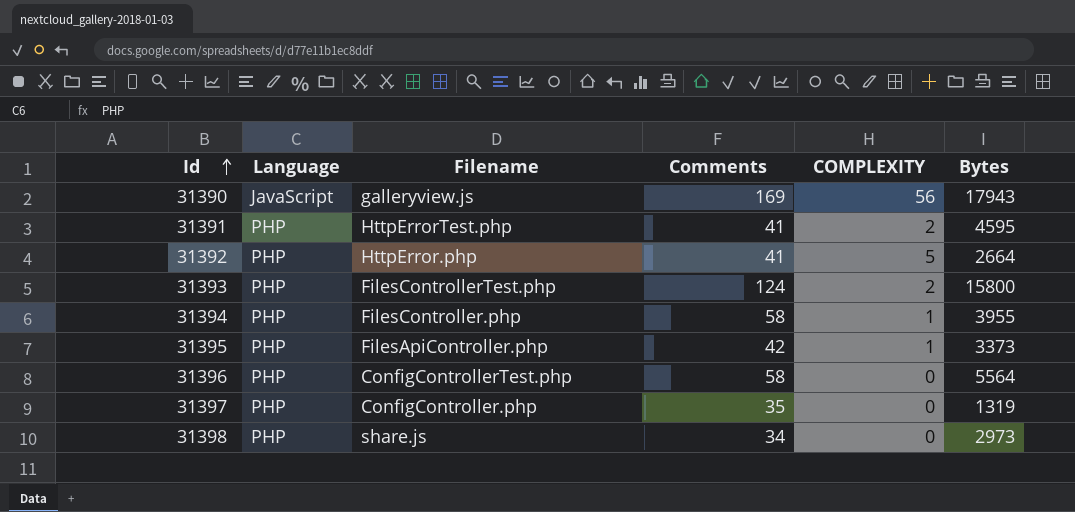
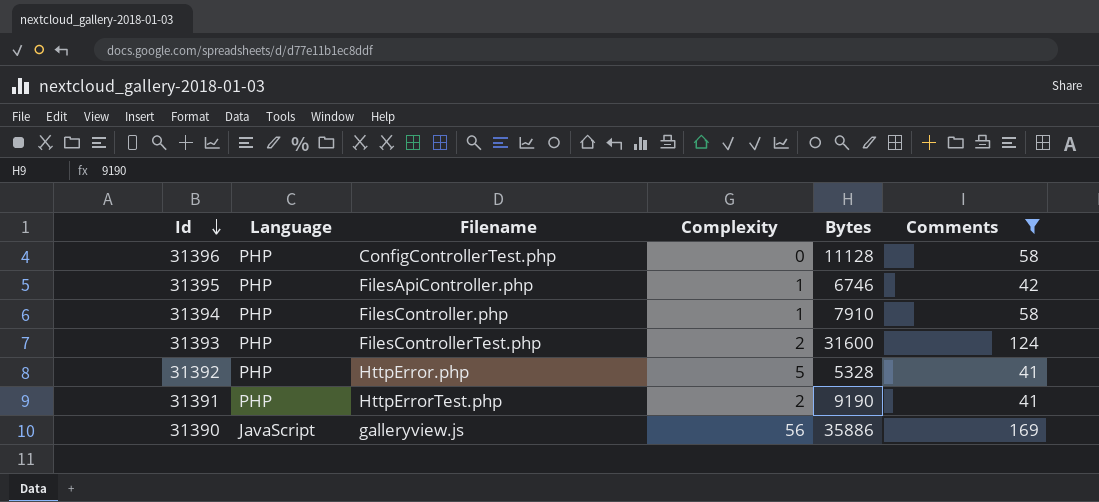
filter: none -> Comments >= 41
row order: Id ascending -> Id descending
column name: COMPLEXITY -> Complexity
column Comments | position: 4 -> 6
31396 | Bytes: 5564 -> 11128
31395 | Bytes: 3373 -> 6746
31394 | Bytes: 3955 -> 7910
31393 | Bytes: 15800 -> 31600
31392 | Bytes: 2664 -> 5328
31391 | Bytes: 4595 -> 9190
31390 | Bytes: 17943 -> 35886

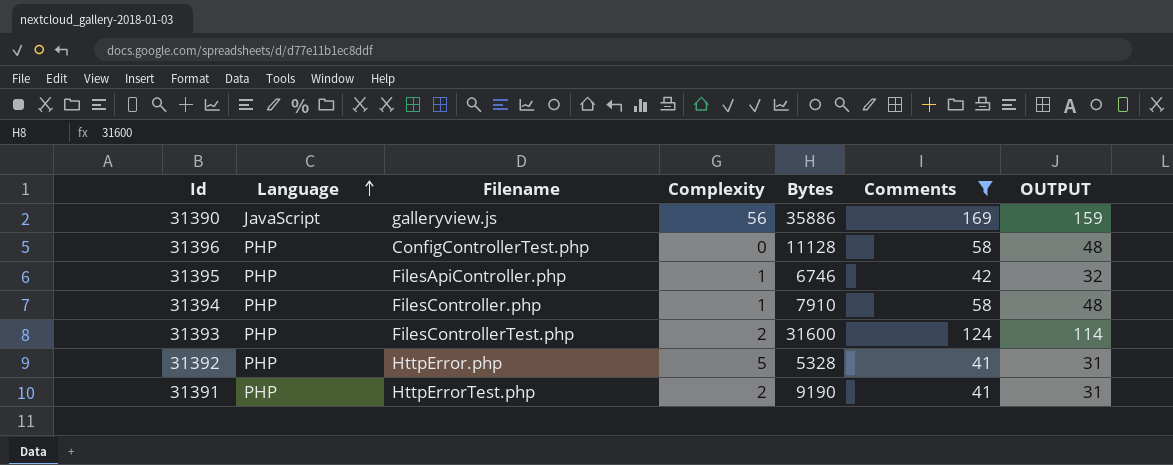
row order: Id descending -> Language ascending
column OUTPUT | formula: none -> [Comments] - 10

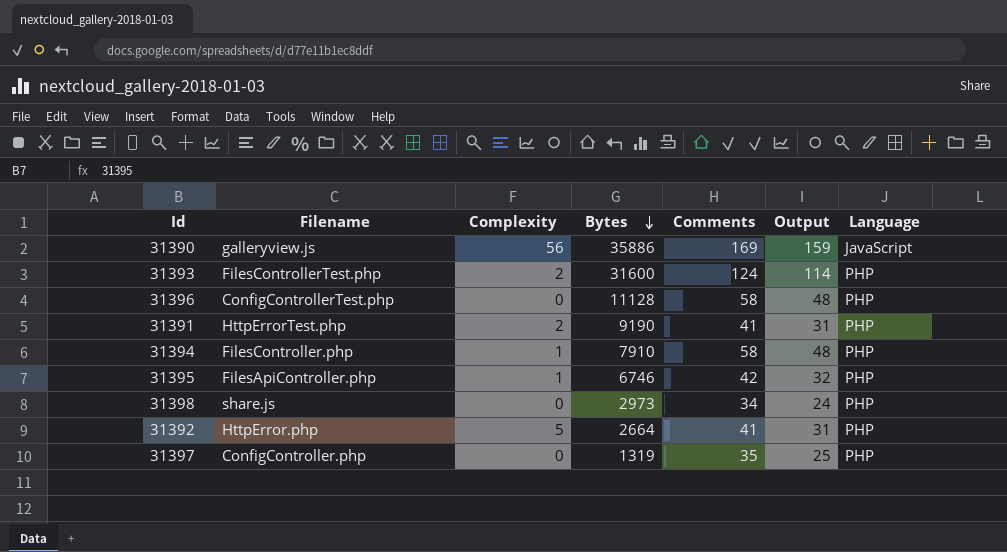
filter: Comments >= 41 -> none
row order: Language ascending -> Bytes descending
column name: OUTPUT -> Output
column Language | position: 2 -> 7
31392 | Bytes: 5328 -> 2664

